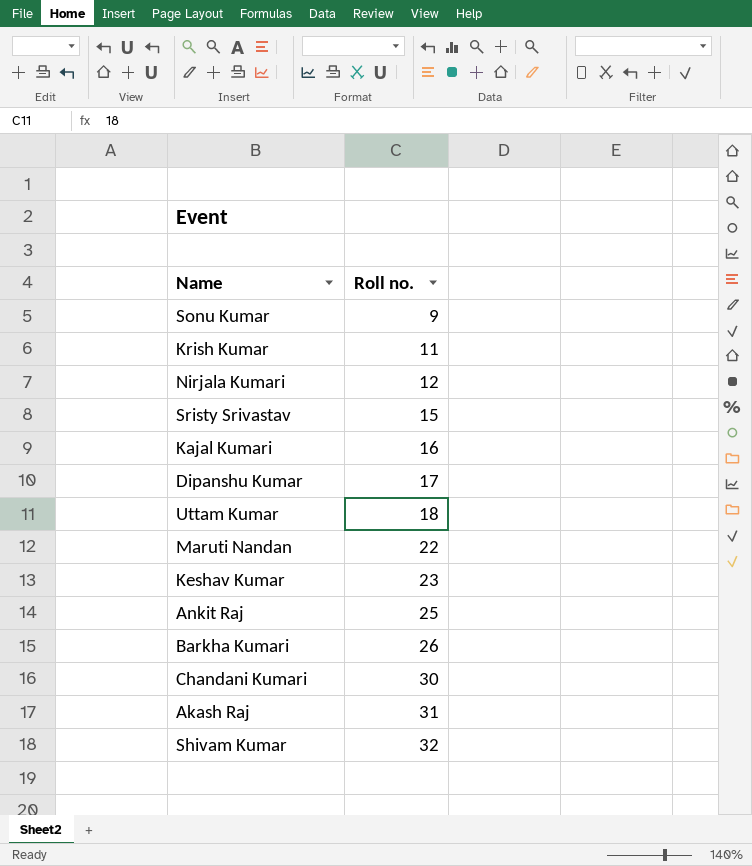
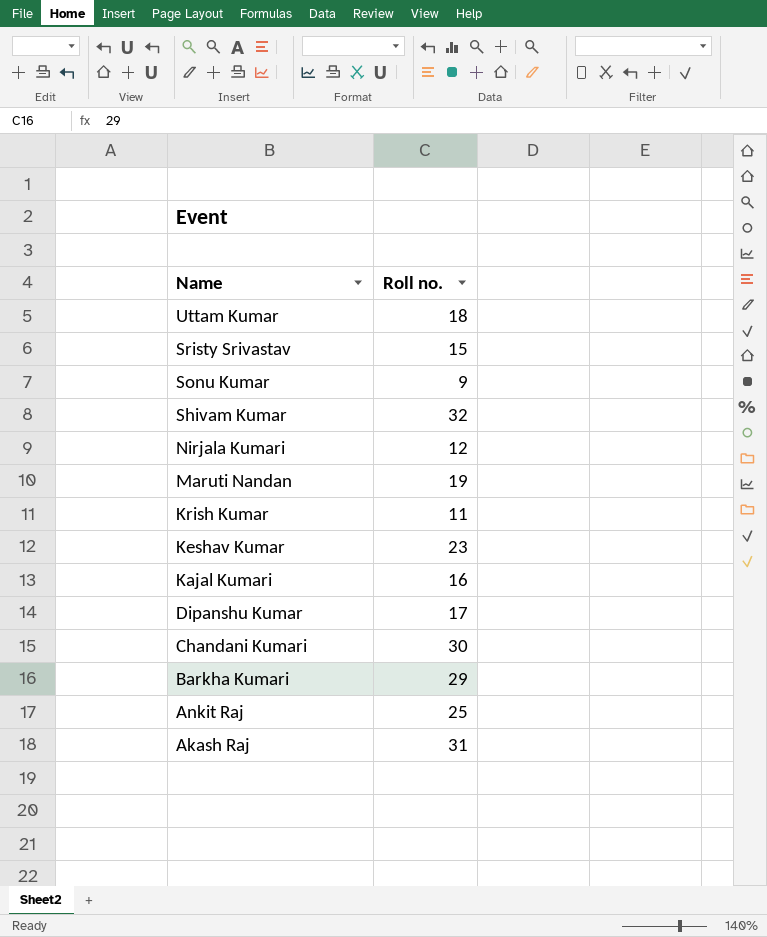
row order: Roll no. ascending -> Name descending
Maruti Nandan | Roll no.: 22 -> 19
Barkha Kumari | Roll no.: 26 -> 29

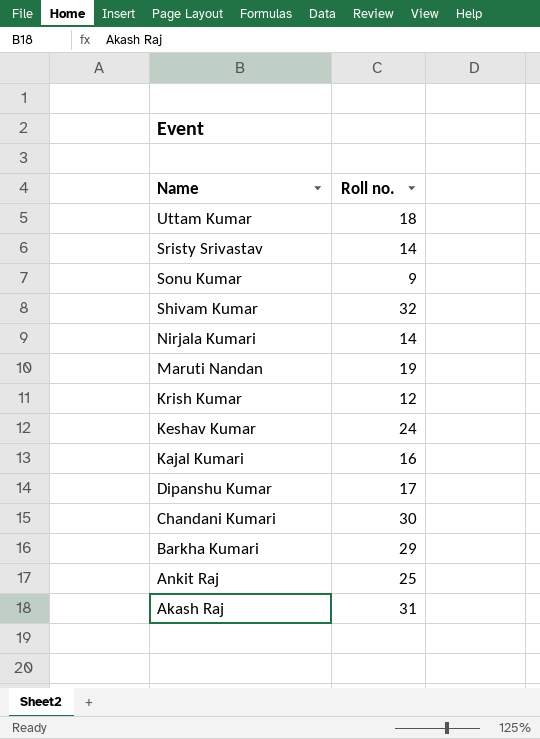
Sristy Srivastav | Roll no.: 15 -> 14
Nirjala Kumari | Roll no.: 12 -> 14
Krish Kumar | Roll no.: 11 -> 12
Keshav Kumar | Roll no.: 23 -> 24

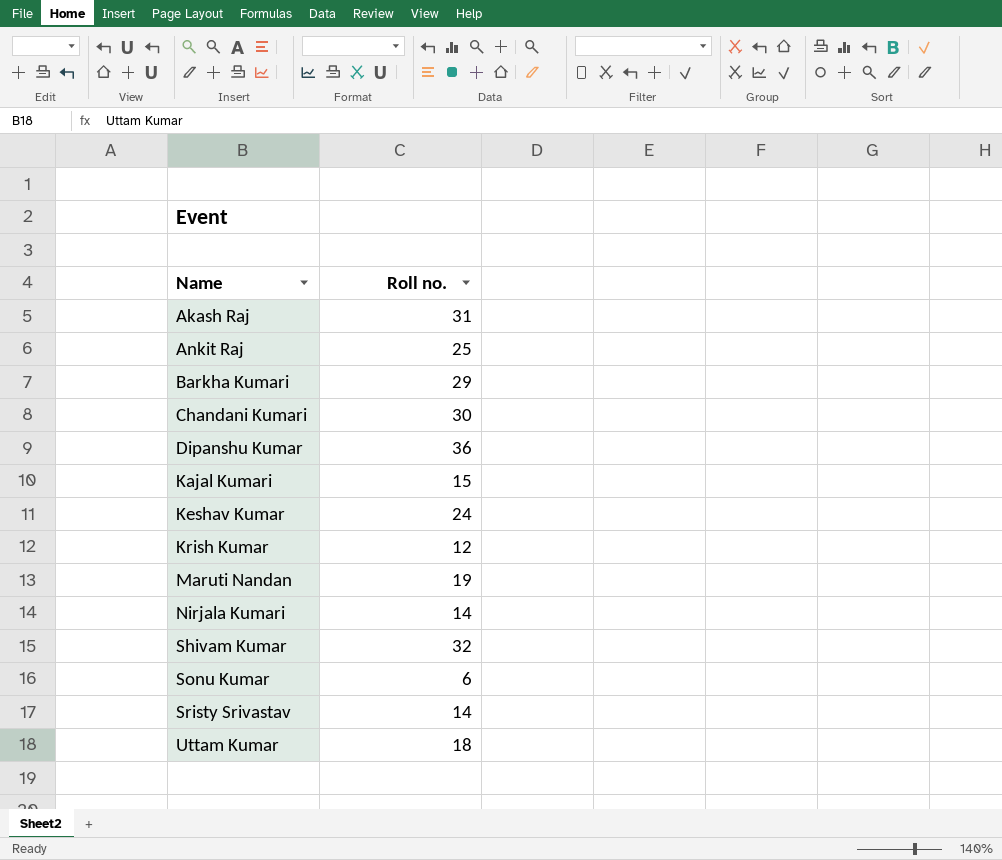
row order: Name descending -> Name ascending
Dipanshu Kumar | Roll no.: 17 -> 36
Kajal Kumari | Roll no.: 16 -> 15
Sonu Kumar | Roll no.: 9 -> 6

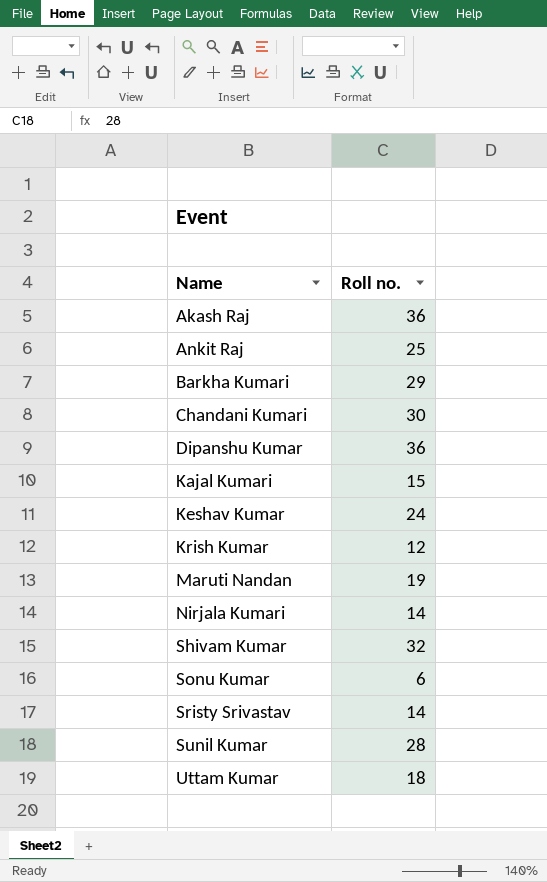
Akash Raj | Roll no.: 31 -> 36
row Sunil Kumar: none -> 28

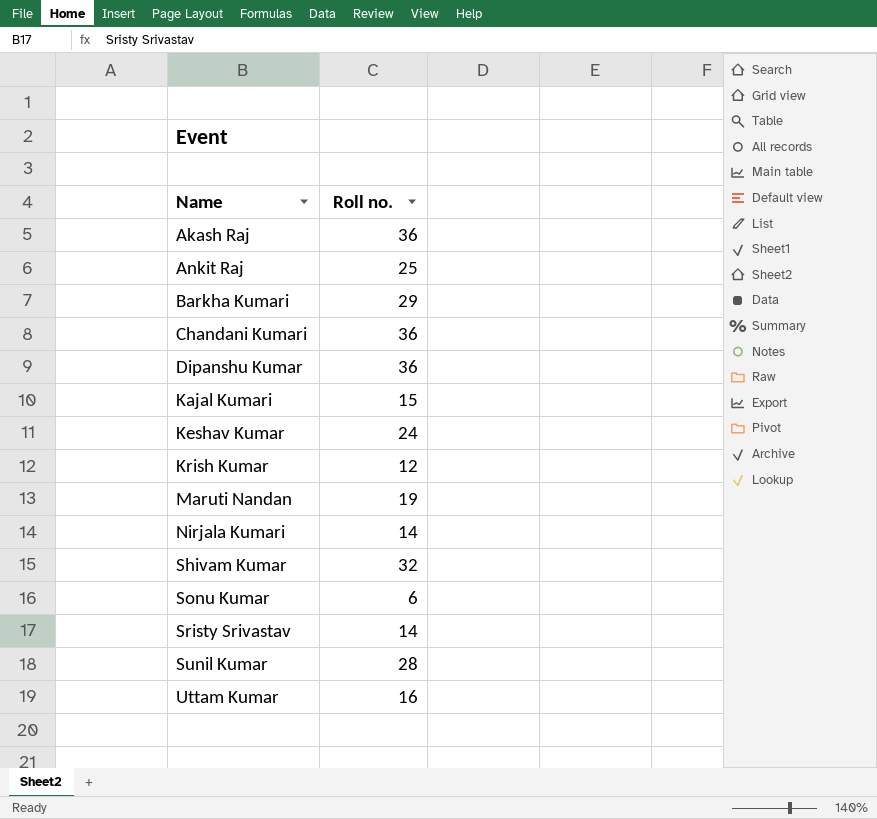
Chandani Kumari | Roll no.: 30 -> 36
Uttam Kumar | Roll no.: 18 -> 16

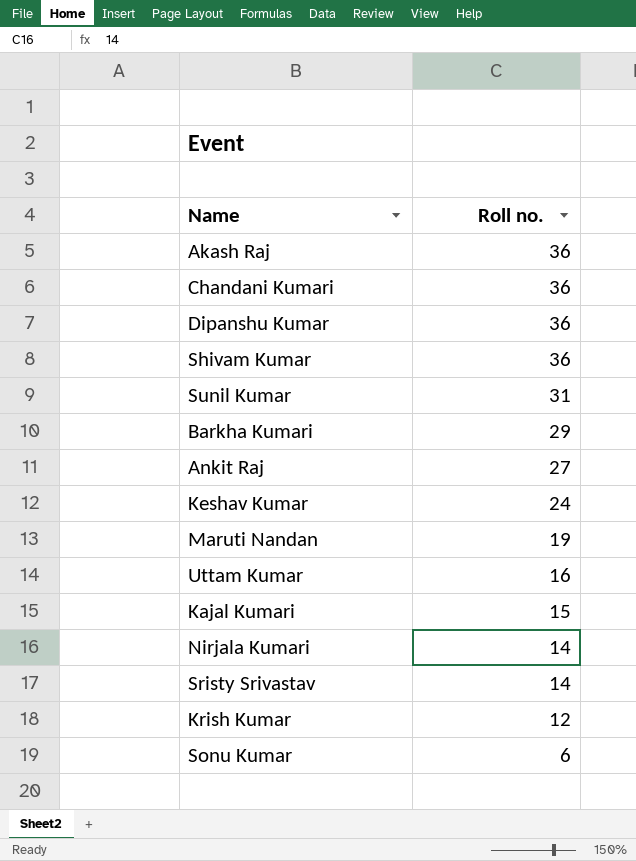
row order: Name ascending -> Roll no. descending
Shivam Kumar | Roll no.: 32 -> 36
Sunil Kumar | Roll no.: 28 -> 31
Ankit Raj | Roll no.: 25 -> 27

